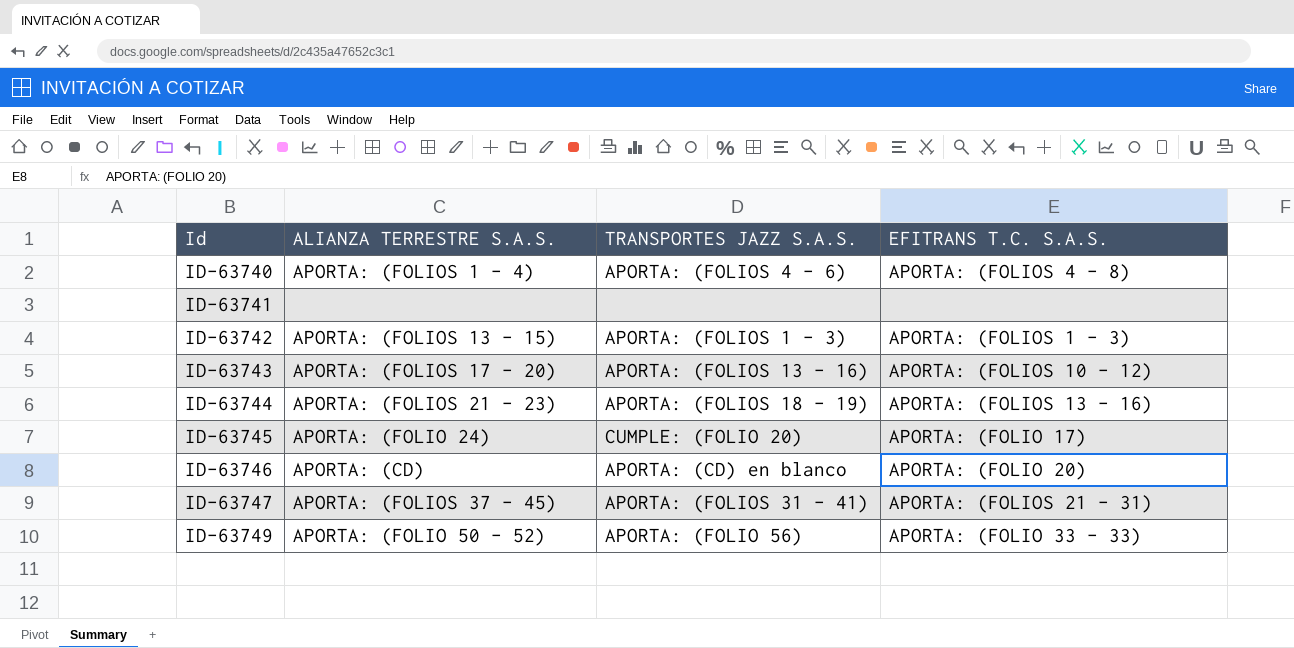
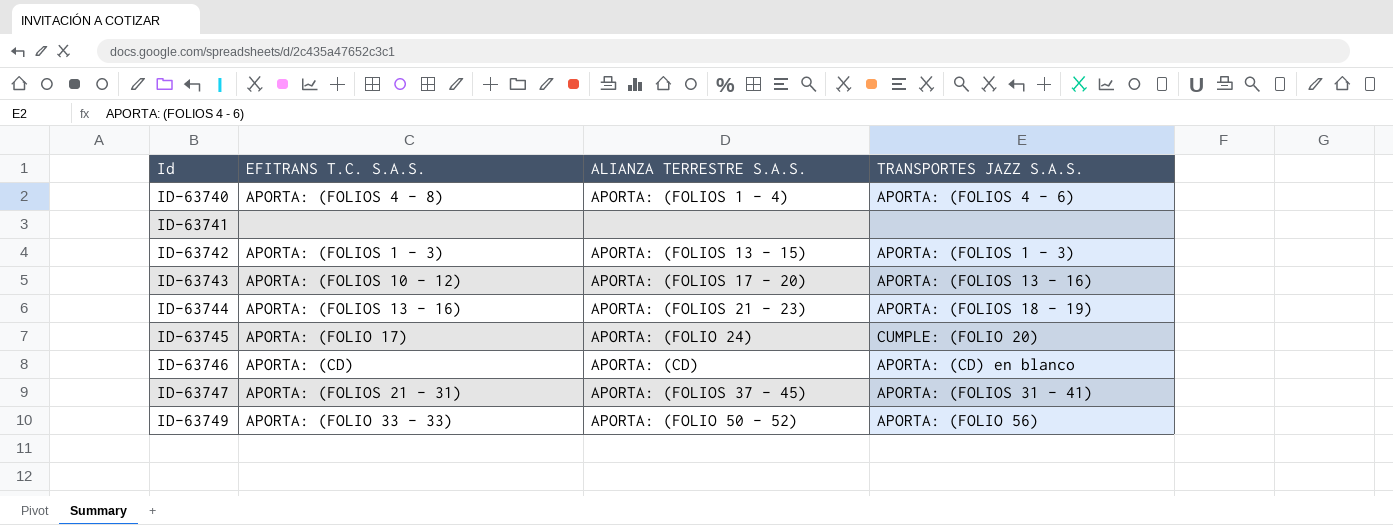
column EFITRANS T.C. S.A.S. | position: 4 -> 2
ID-63746 | EFITRANS T.C. S.A.S.: APORTA: (FOLIO 20) -> APORTA: (CD)

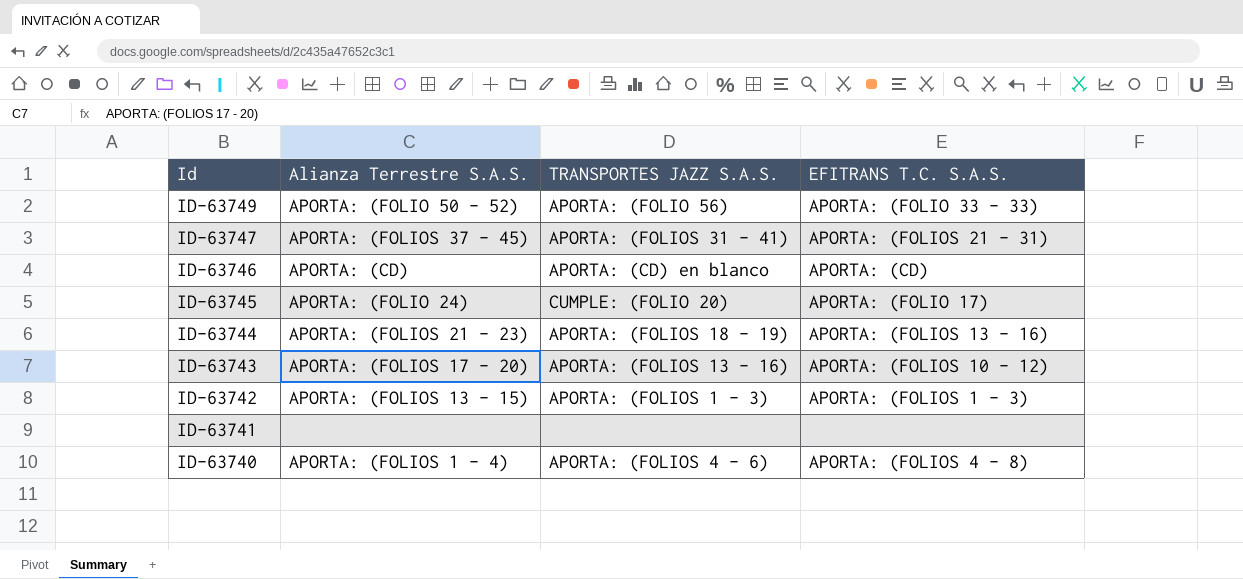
row order: Id ascending -> Id descending
column name: ALIANZA TERRESTRE S.A.S. -> Alianza Terrestre S.A.S.
column EFITRANS T.C. S.A.S. | position: 2 -> 4

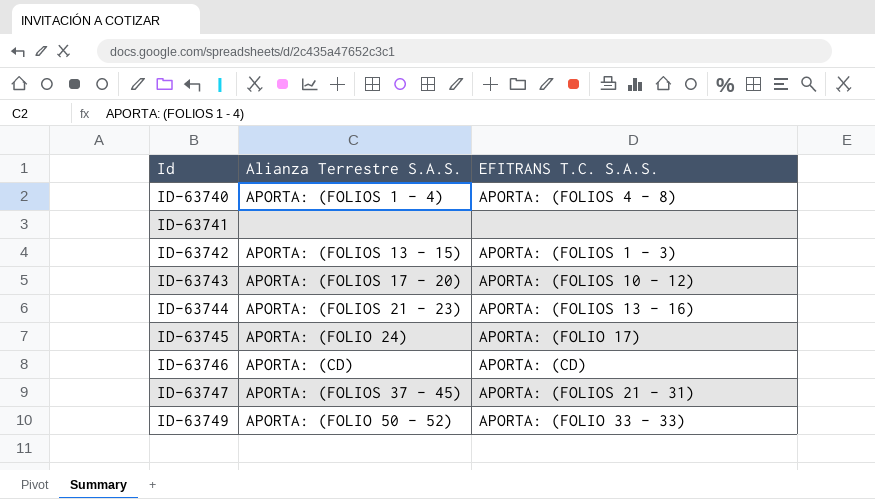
row order: Id descending -> Id ascending
column TRANSPORTES JAZZ S.A.S. | position: 3 -> none

